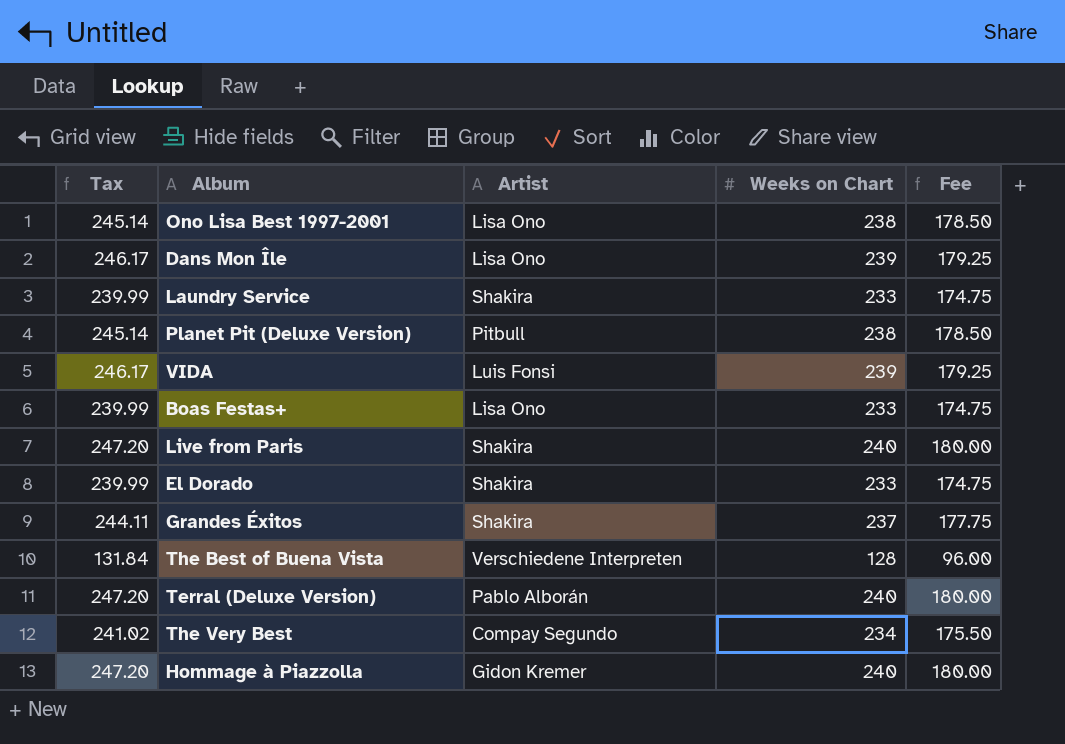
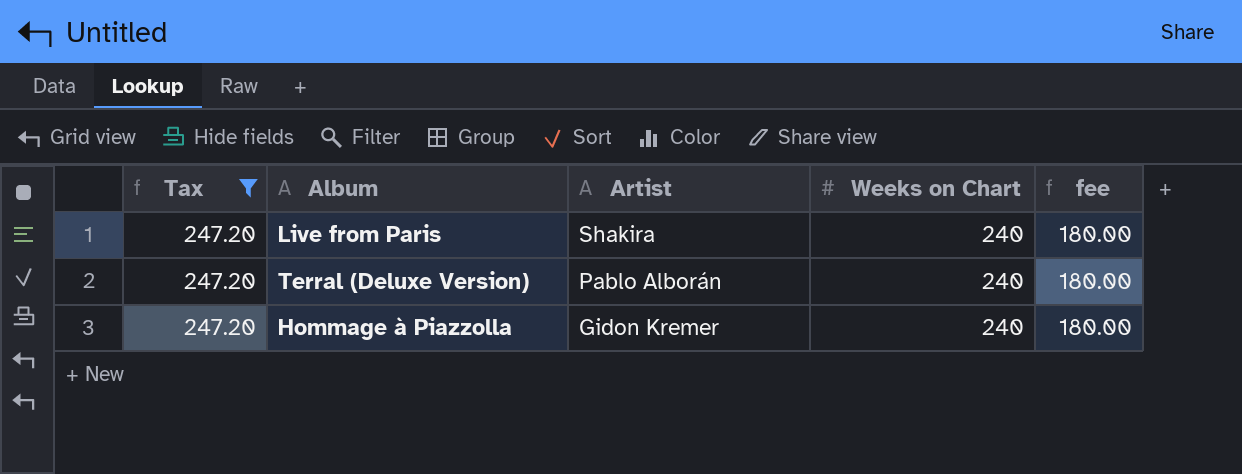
filter: none -> Tax = 247.20
column name: Fee -> fee

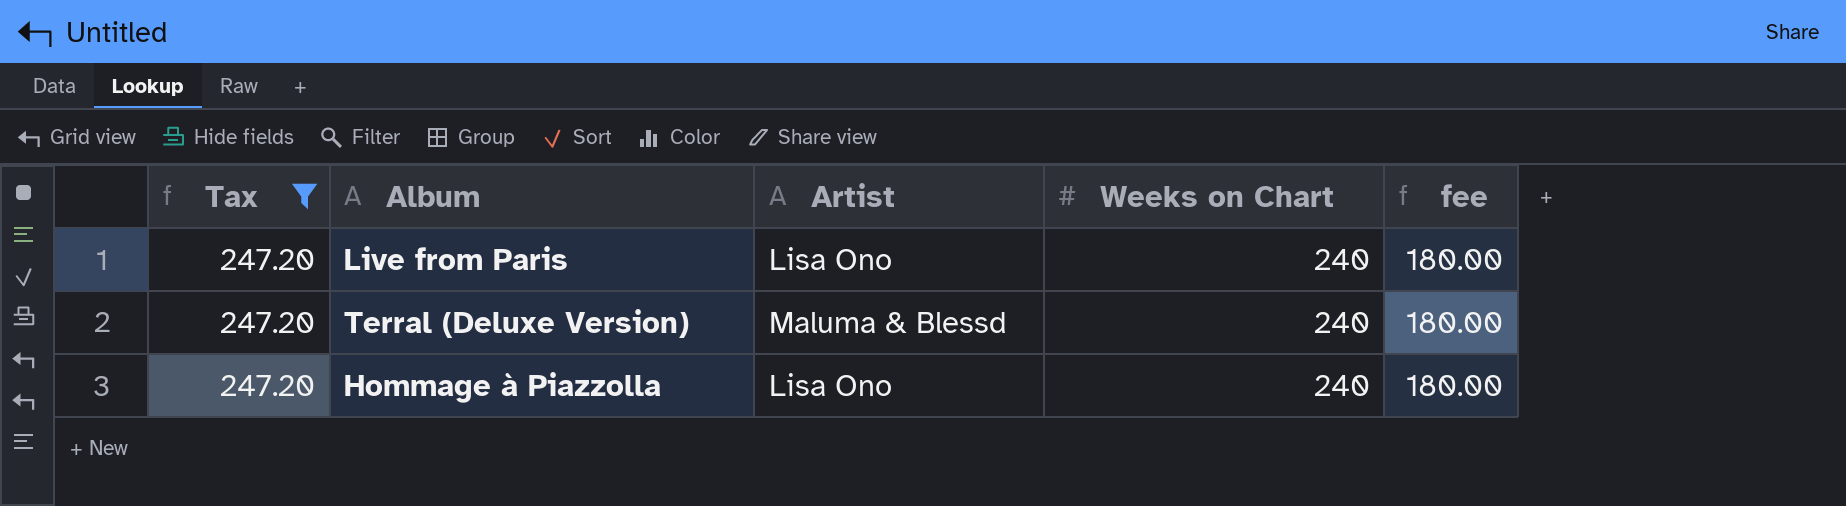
Live from Paris | Artist: Shakira -> Lisa Ono
Terral (Deluxe Version) | Artist: Pablo Alborán -> Maluma & Blessd
Hommage à Piazzolla | Artist: Gidon Kremer -> Lisa Ono

